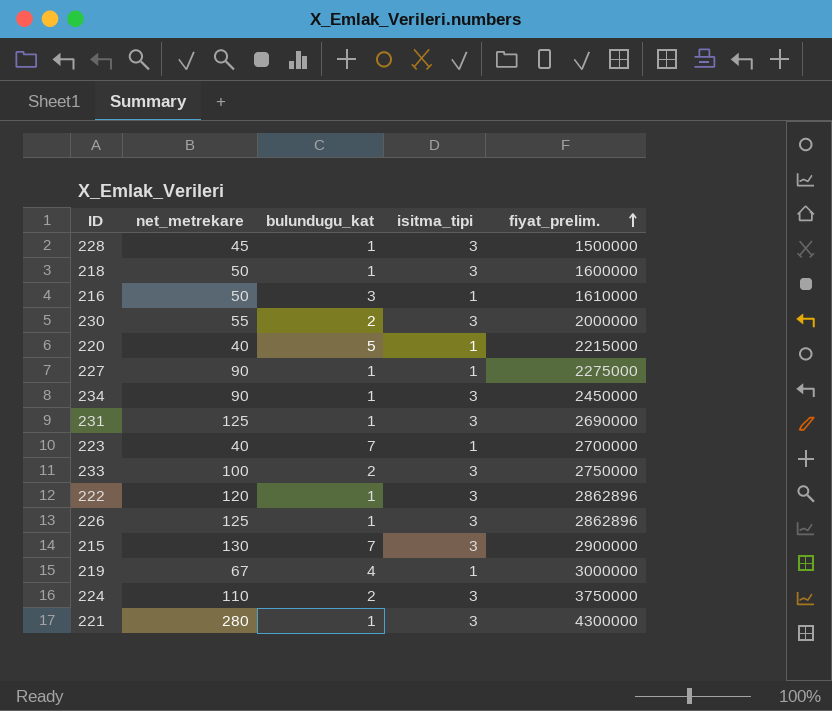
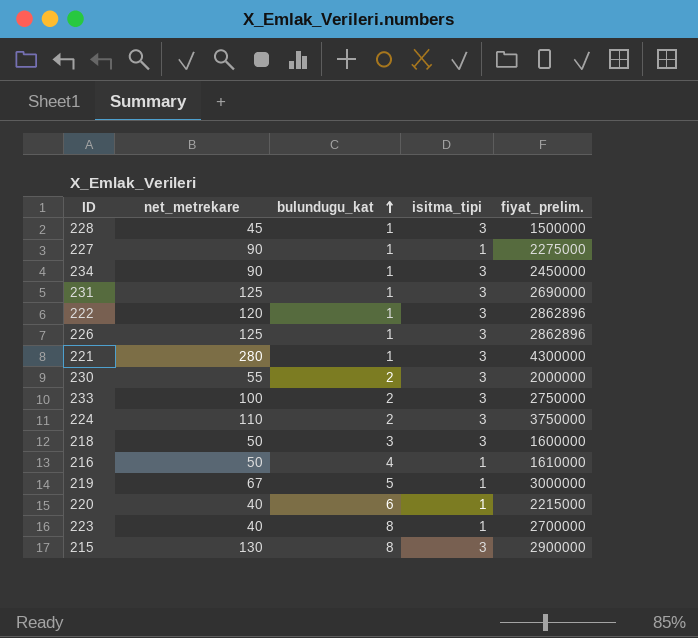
row order: fiyat_prelim. ascending -> bulundugu_kat ascending
218 | bulundugu_kat: 1 -> 3
216 | bulundugu_kat: 3 -> 4
219 | bulundugu_kat: 4 -> 5
220 | bulundugu_kat: 5 -> 6
223 | bulundugu_kat: 7 -> 8
215 | bulundugu_kat: 7 -> 8

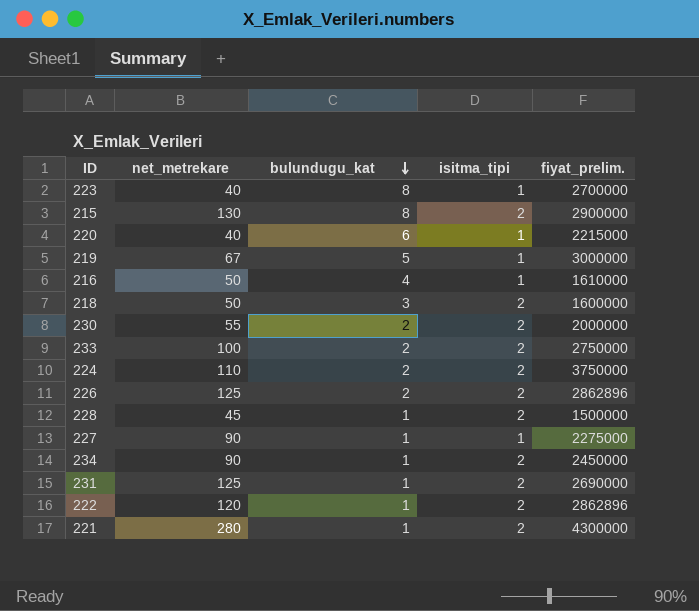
row order: bulundugu_kat ascending -> bulundugu_kat descending
215 | isitma_tipi: 3 -> 2
218 | isitma_tipi: 3 -> 2
230 | isitma_tipi: 3 -> 2
233 | isitma_tipi: 3 -> 2
224 | isitma_tipi: 3 -> 2
226 | bulundugu_kat: 1 -> 2
226 | isitma_tipi: 3 -> 2
228 | isitma_tipi: 3 -> 2
234 | isitma_tipi: 3 -> 2
231 | isitma_tipi: 3 -> 2
222 | isitma_tipi: 3 -> 2
221 | isitma_tipi: 3 -> 2

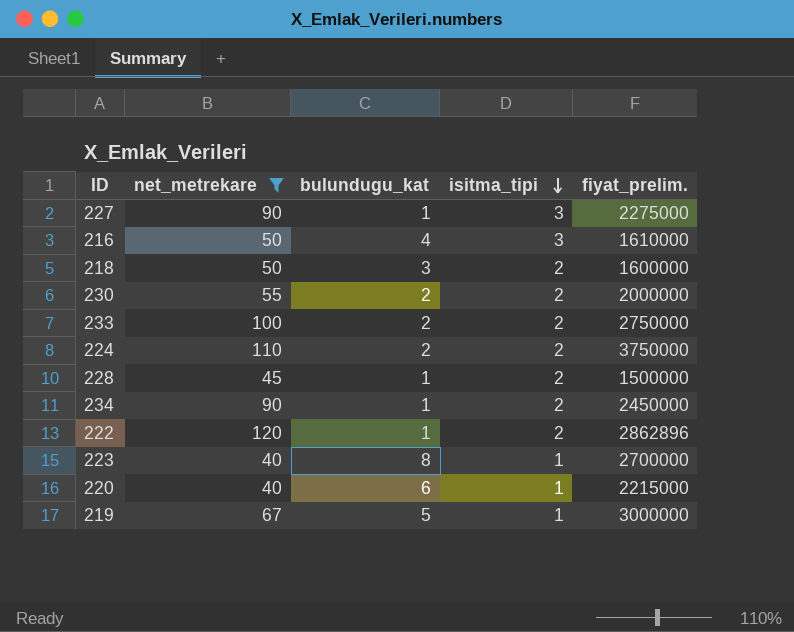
filter: none -> net_metrekare <= 120
row order: bulundugu_kat descending -> isitma_tipi descending
227 | isitma_tipi: 1 -> 3
216 | isitma_tipi: 1 -> 3

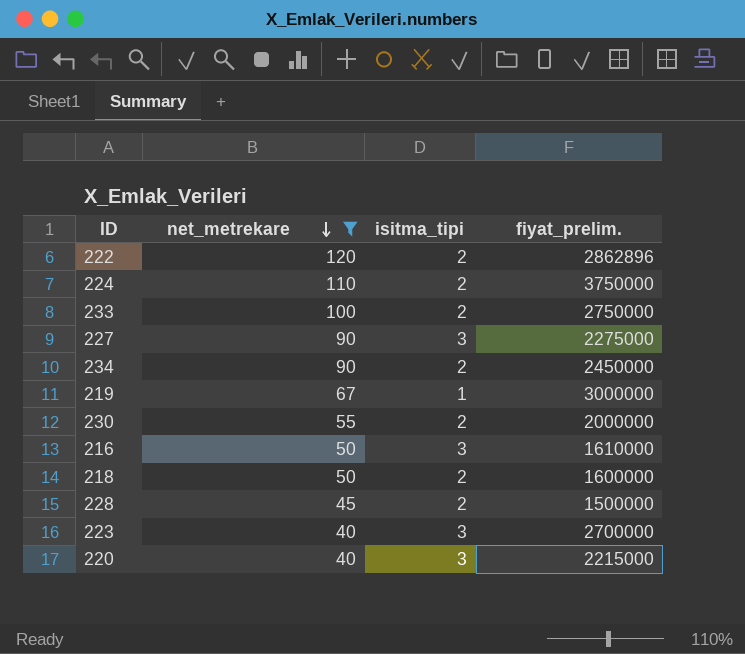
row order: isitma_tipi descending -> net_metrekare descending
column bulundugu_kat | position: 3 -> none
223 | isitma_tipi: 1 -> 3
220 | isitma_tipi: 1 -> 3

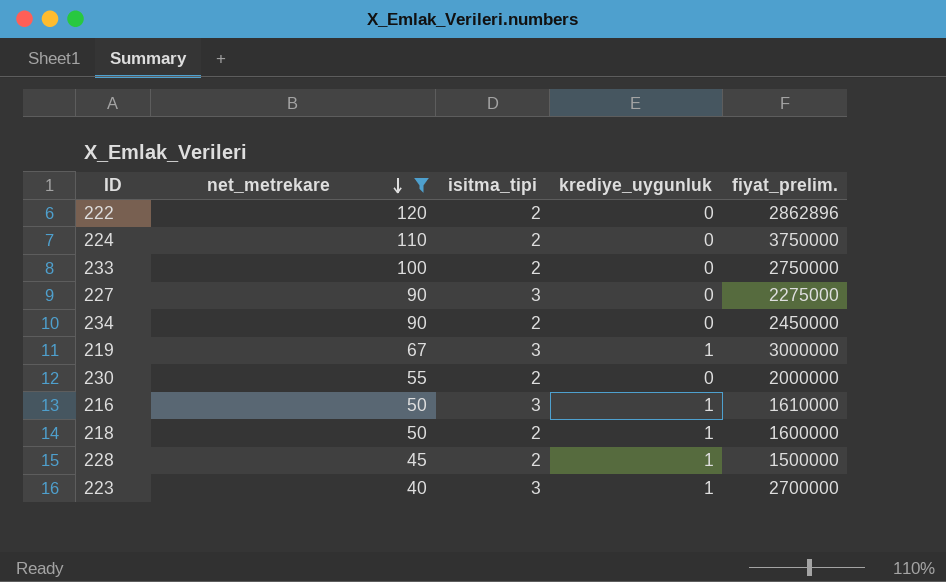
column krediye_uygunluk | position: none -> 4
row 220: 40 | 3 | 2215000 -> none
219 | isitma_tipi: 1 -> 3

